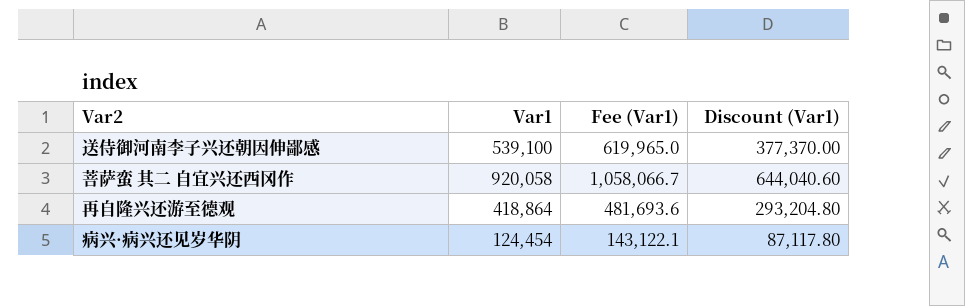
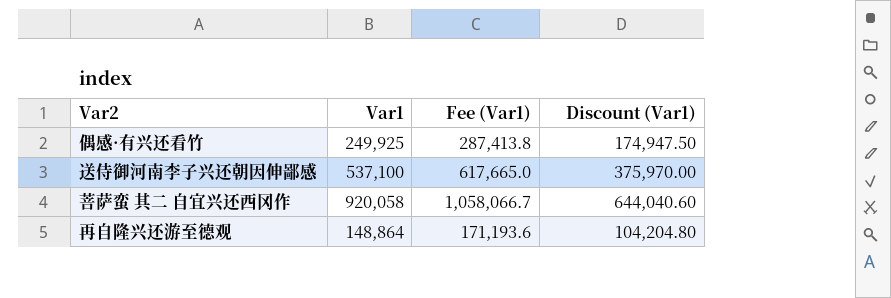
row 病兴·病兴还见岁华阴: 124,454 | 143,122.1 | 87,117.80 -> none
row 偶感·有兴还看竹: none -> 249,925 | 287,413.8 | 174,947.50
送侍御河南李子兴还朝因伸鄙感 | Var1: 539,100 -> 537,100
送侍御河南李子兴还朝因伸鄙感 | Fee (Var1): 619,965.0 -> 617,665.0
送侍御河南李子兴还朝因伸鄙感 | Discount (Var1): 377,370.00 -> 375,970.00
再自隆兴还游至德观 | Var1: 418,864 -> 148,864
再自隆兴还游至德观 | Fee (Var1): 481,693.6 -> 171,193.6
再自隆兴还游至德观 | Discount (Var1): 293,204.80 -> 104,204.80

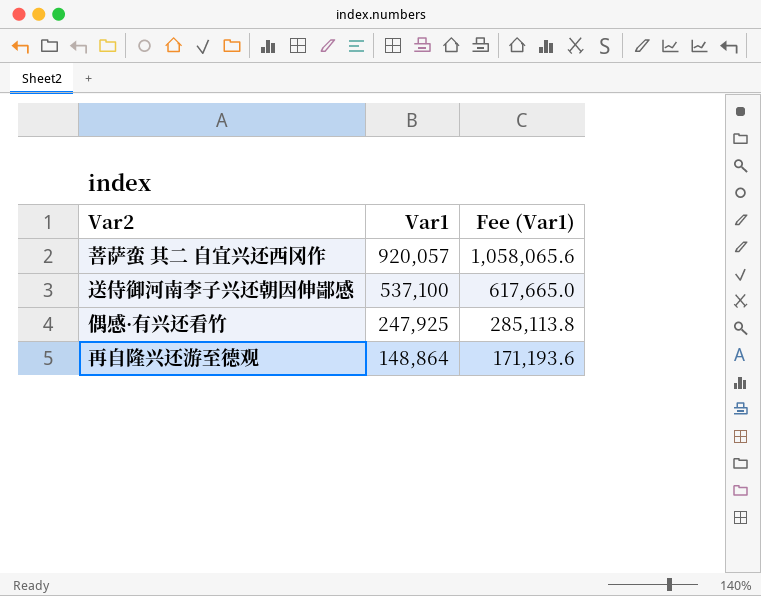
row order: none -> Var1 descending
column Discount (Var1) | formula: [Var1] * 0.7 -> none
菩萨蛮 其二 自宜兴还西冈作 | Var1: 920,058 -> 920,057
菩萨蛮 其二 自宜兴还西冈作 | Fee (Var1): 1,058,066.7 -> 1,058,065.6
偶感·有兴还看竹 | Var1: 249,925 -> 247,925
偶感·有兴还看竹 | Fee (Var1): 287,413.8 -> 285,113.8

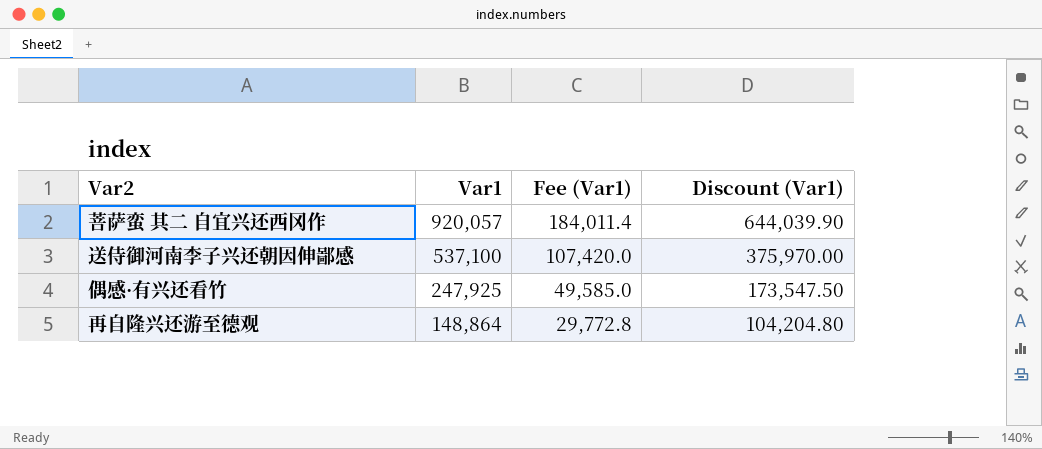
column Fee (Var1) | formula: [Var1] * 1.15 -> [Var1] * 0.2
column Discount (Var1) | formula: none -> [Var1] * 0.7

